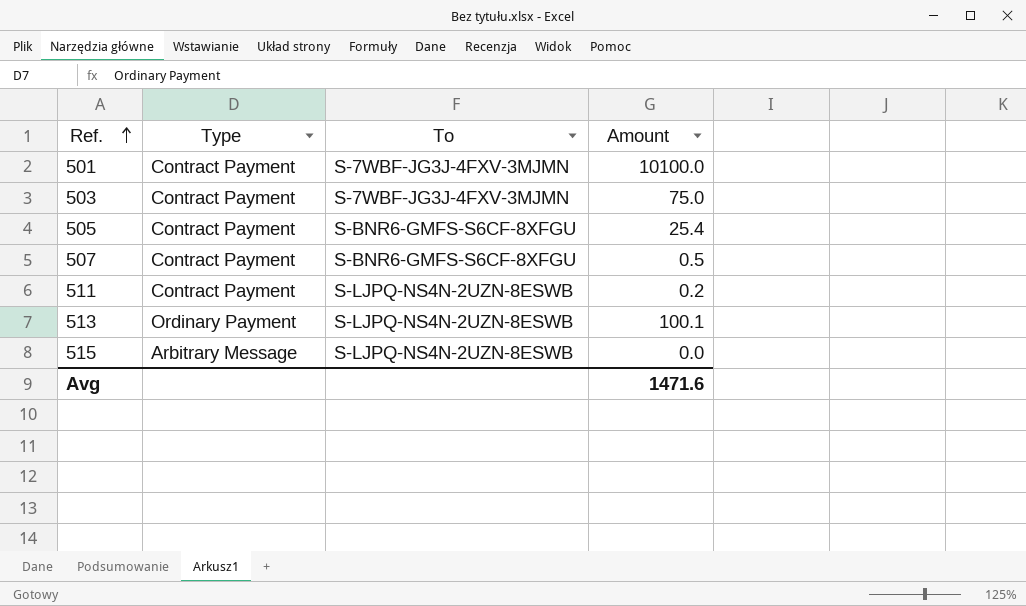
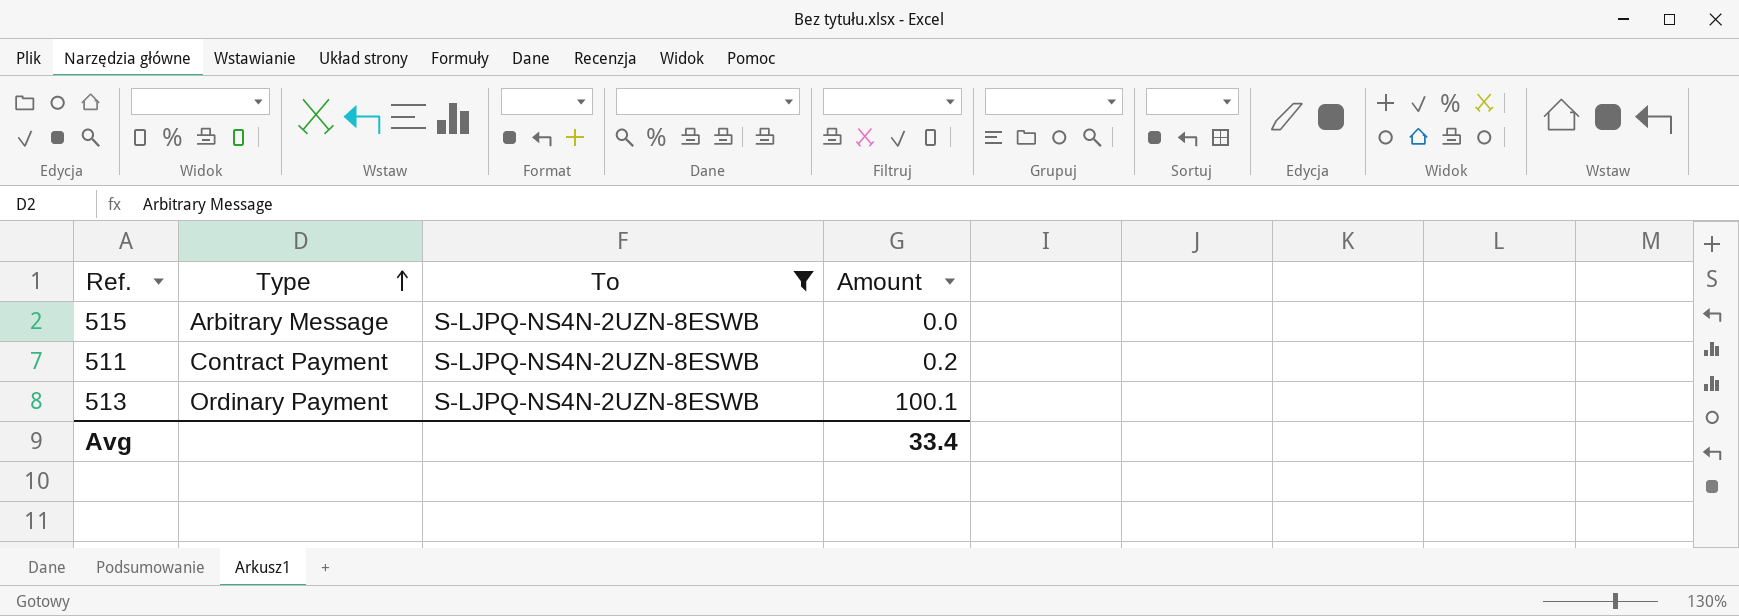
filter: none -> To = S-LJPQ-NS4N-2UZN-8ESWB
row order: Ref. ascending -> Type ascending
Avg | Amount: 1471.6 -> 33.4

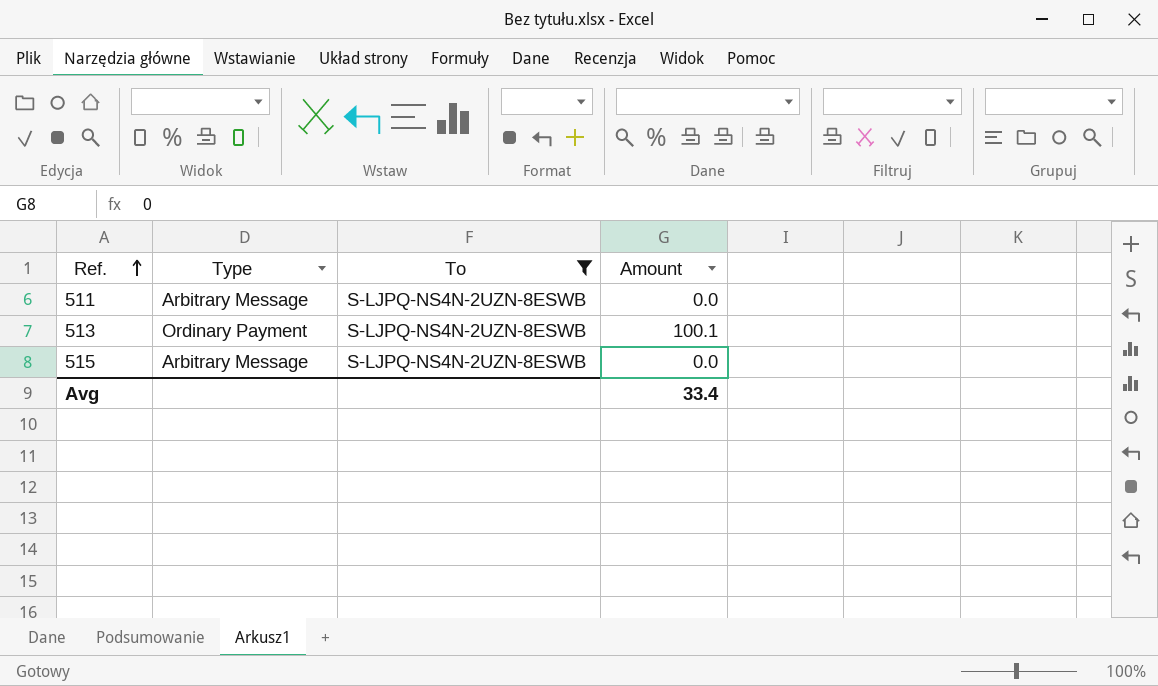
row order: Type ascending -> Ref. ascending
511 | Type: Contract Payment -> Arbitrary Message
511 | Amount: 0.2 -> 0.0

